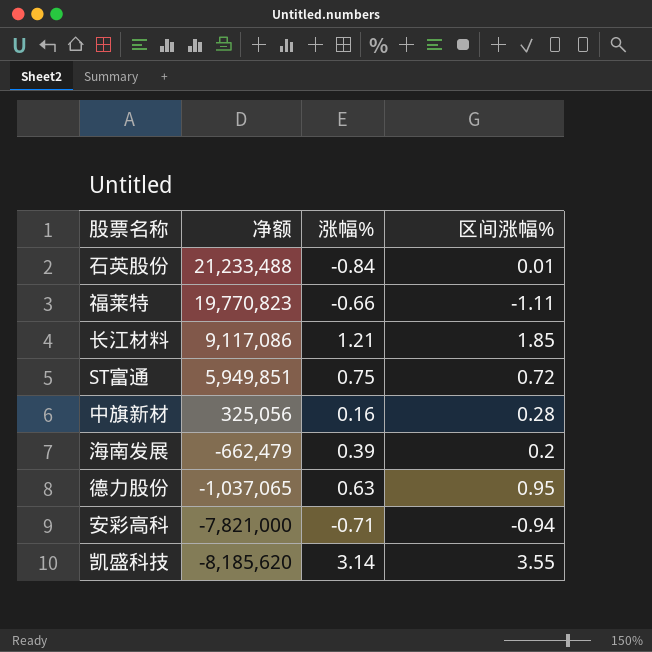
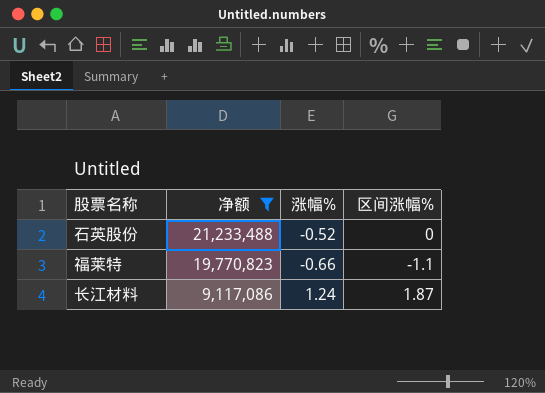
filter: none -> 净额 >= 9,117,086
石英股份 | 涨幅%: -0.84 -> -0.52
石英股份 | 区间涨幅%: 0.01 -> 0
福莱特 | 区间涨幅%: -1.11 -> -1.1
长江材料 | 涨幅%: 1.21 -> 1.24
长江材料 | 区间涨幅%: 1.85 -> 1.87

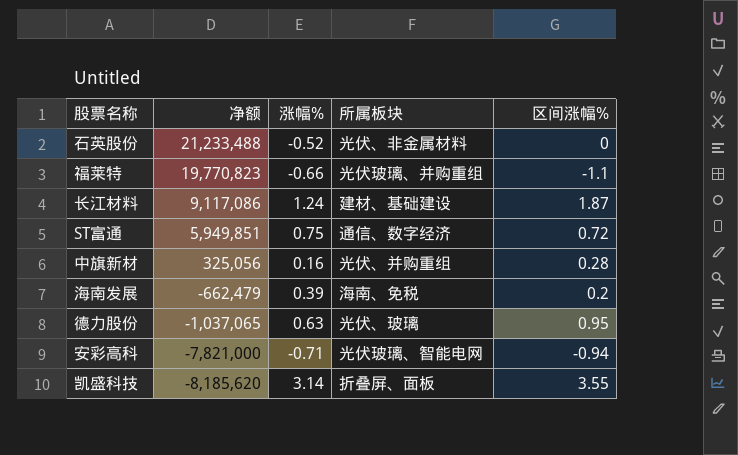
filter: 净额 >= 9,117,086 -> none
column 所属板块 | position: none -> 4

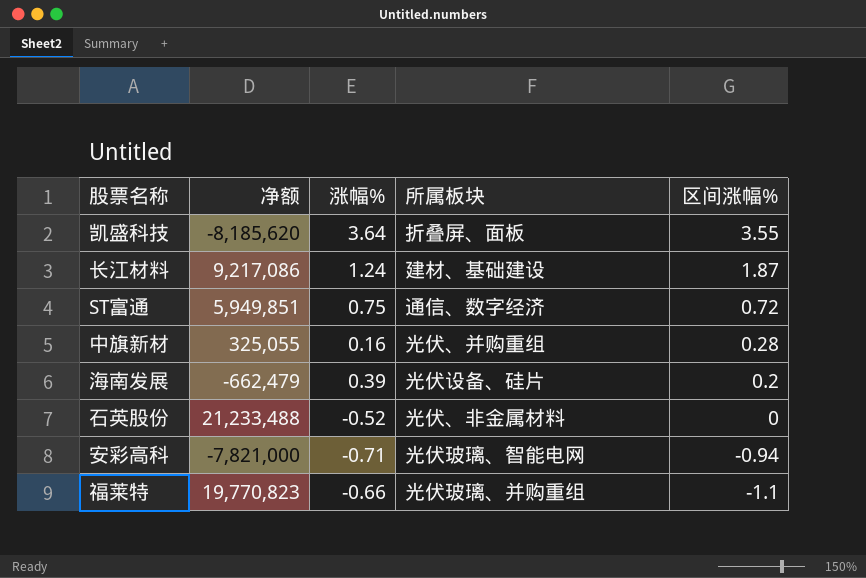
row order: 净额 descending -> 区间涨幅% descending
row 德力股份: -1,037,065 | 0.63 | 光伏、玻璃 | 0.95 -> none
凯盛科技 | 涨幅%: 3.14 -> 3.64
长江材料 | 净额: 9,117,086 -> 9,217,086
中旗新材 | 净额: 325,056 -> 325,055
海南发展 | 所属板块: 海南、免税 -> 光伏设备、硅片

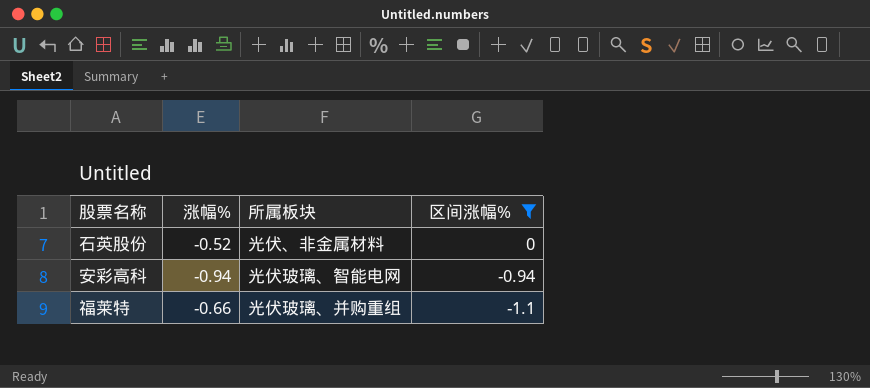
filter: none -> 区间涨幅% <= 0
column 净额 | position: 2 -> none
安彩高科 | 涨幅%: -0.71 -> -0.94

